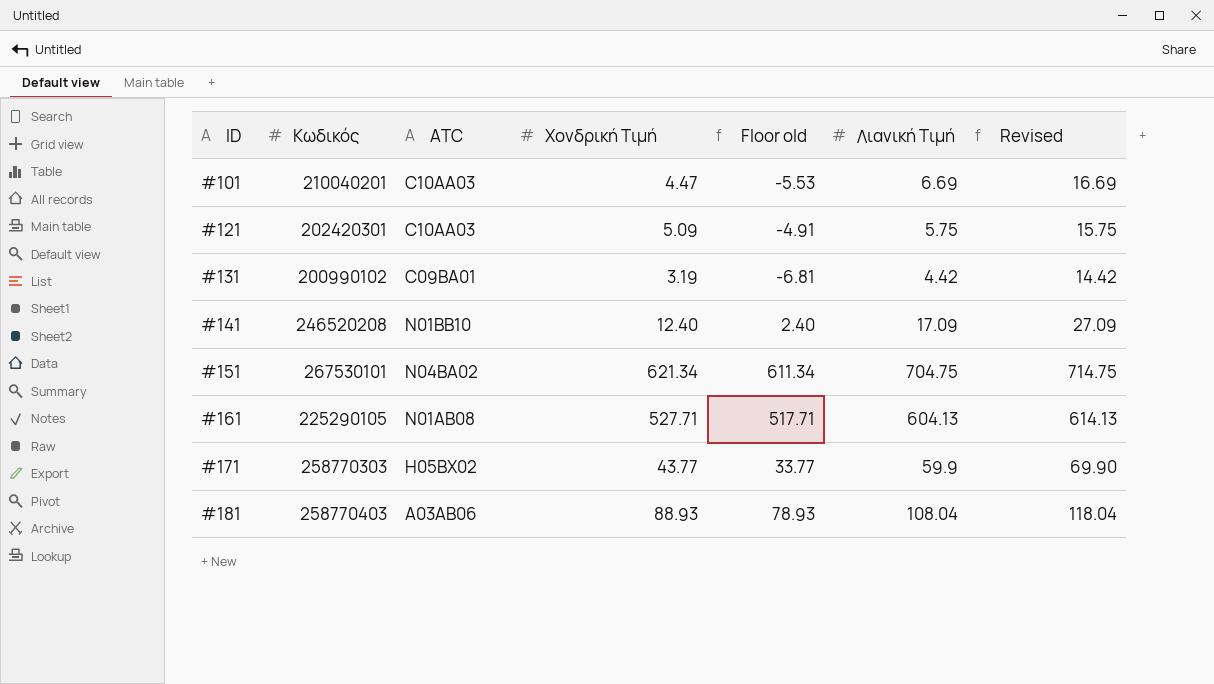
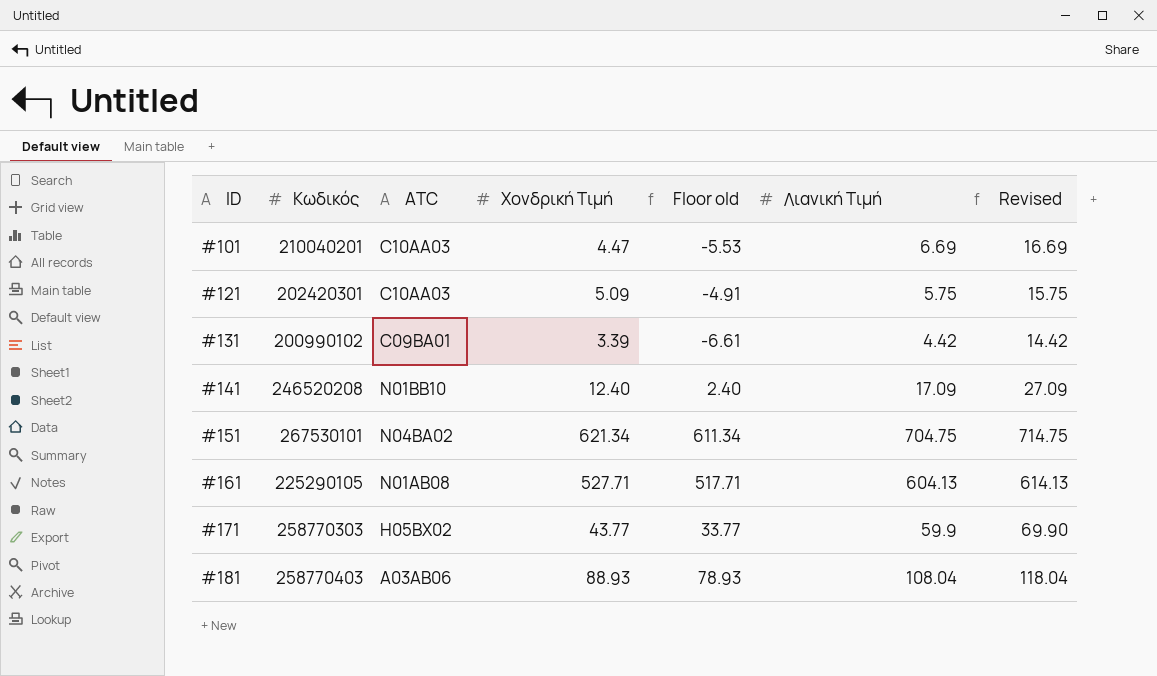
#131 | Χονδρική Τιμή: 3.19 -> 3.39
#131 | Floor old: -6.81 -> -6.61

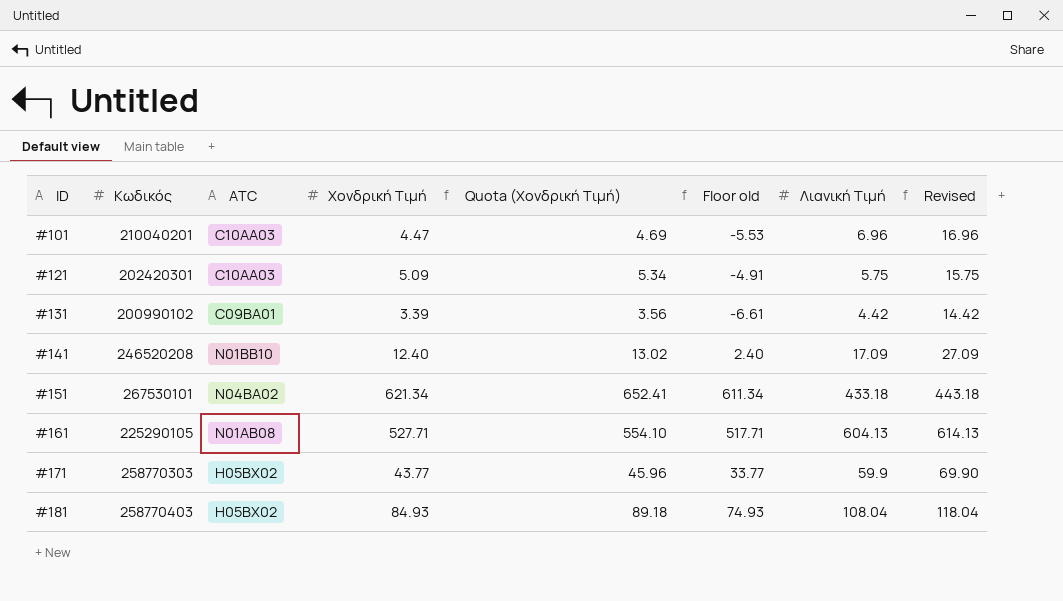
column Quota (Χονδρική Τιμή) | formula: none -> [Χονδρική Τιμή] * 1.05
#101 | Λιανική Τιμή: 6.69 -> 6.96
#101 | Revised: 16.69 -> 16.96
#151 | Λιανική Τιμή: 704.75 -> 433.18
#151 | Revised: 714.75 -> 443.18
#181 | ATC: A03AB06 -> H05BX02
#181 | Χονδρική Τιμή: 88.93 -> 84.93
#181 | Floor old: 78.93 -> 74.93

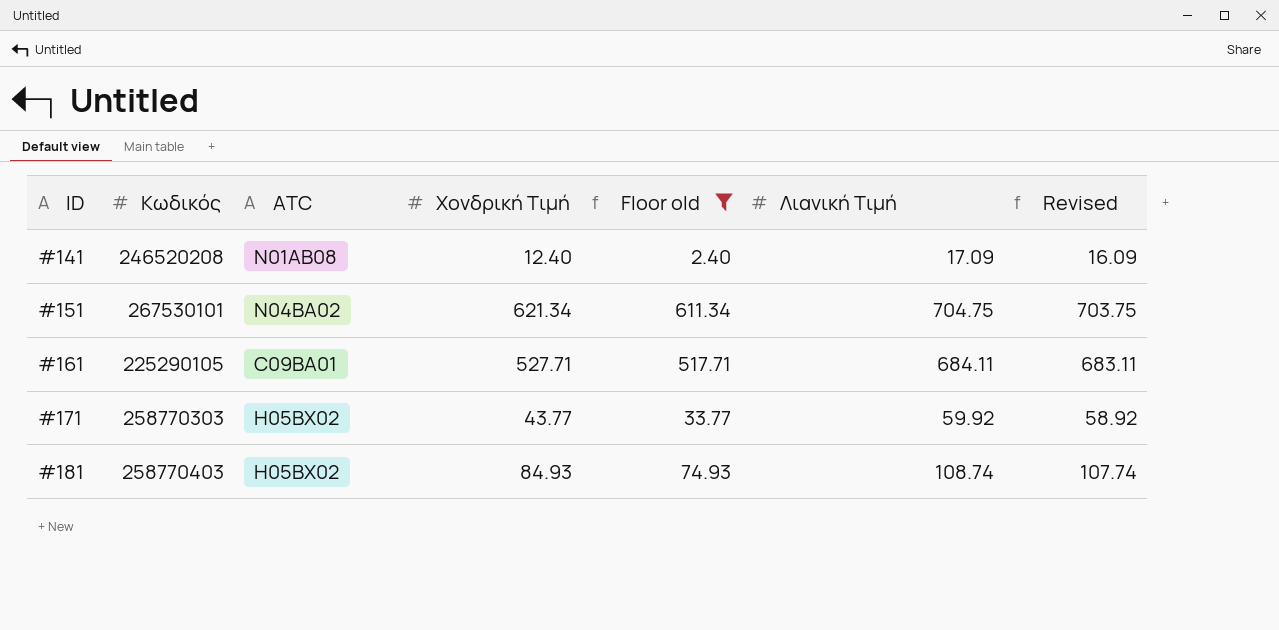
filter: none -> Floor old >= 2.40
column Quota (Χονδρική Τιμή) | formula: [Χονδρική Τιμή] * 1.05 -> none
column Revised | formula: [Λιανική Τιμή] + 10 -> [Λιανική Τιμή] - 1
#141 | ATC: N01BB10 -> N01AB08
#151 | Λιανική Τιμή: 433.18 -> 704.75
#161 | ATC: N01AB08 -> C09BA01
#161 | Λιανική Τιμή: 604.13 -> 684.11
#171 | Λιανική Τιμή: 59.9 -> 59.92
#181 | Λιανική Τιμή: 108.04 -> 108.74

